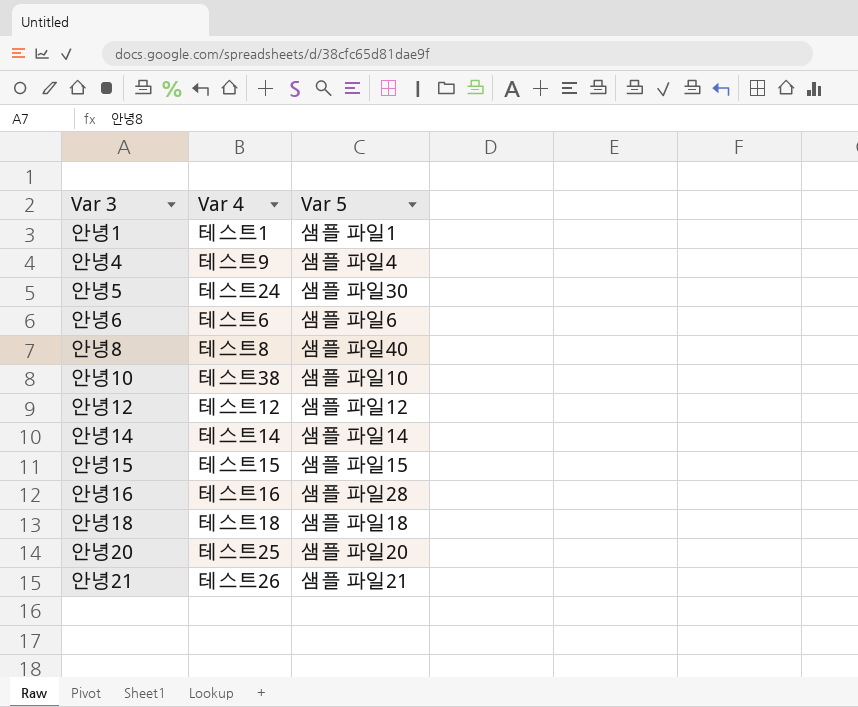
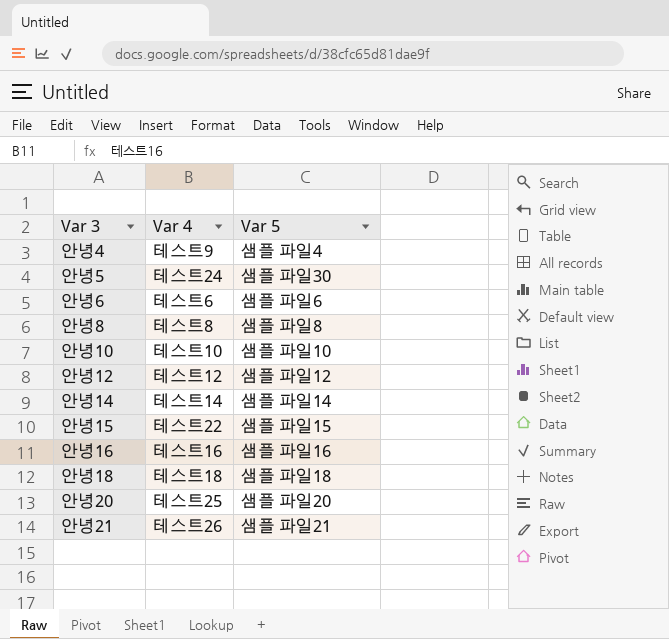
row 안녕1: 테스트1 | 샘플 파일1 -> none
안녕8 | Var 5: 샘플 파일40 -> 샘플 파일8
안녕10 | Var 4: 테스트38 -> 테스트10
안녕15 | Var 4: 테스트15 -> 테스트22
안녕16 | Var 5: 샘플 파일28 -> 샘플 파일16

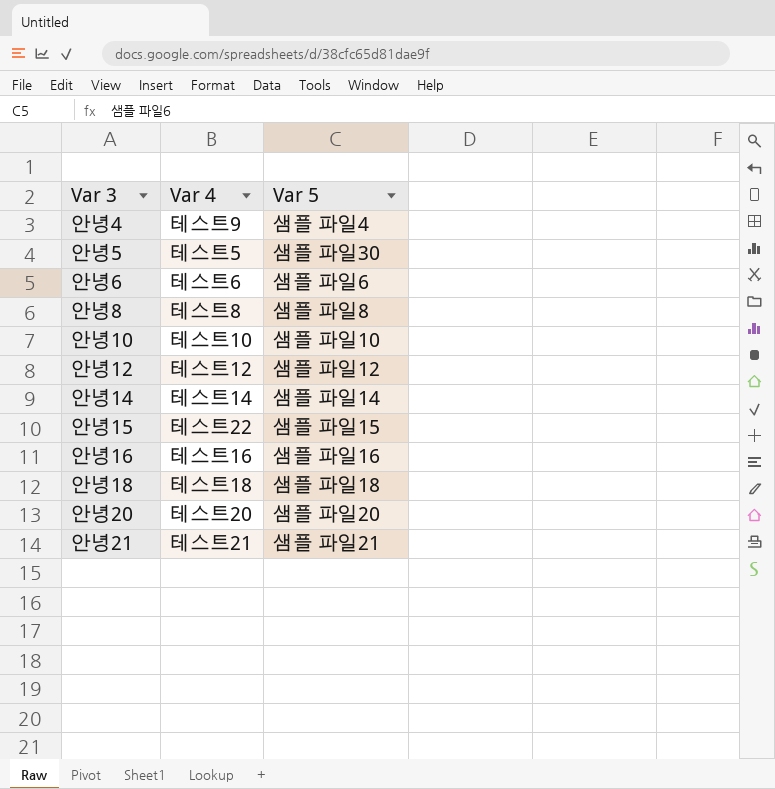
안녕5 | Var 4: 테스트24 -> 테스트5
안녕20 | Var 4: 테스트25 -> 테스트20
안녕21 | Var 4: 테스트26 -> 테스트21

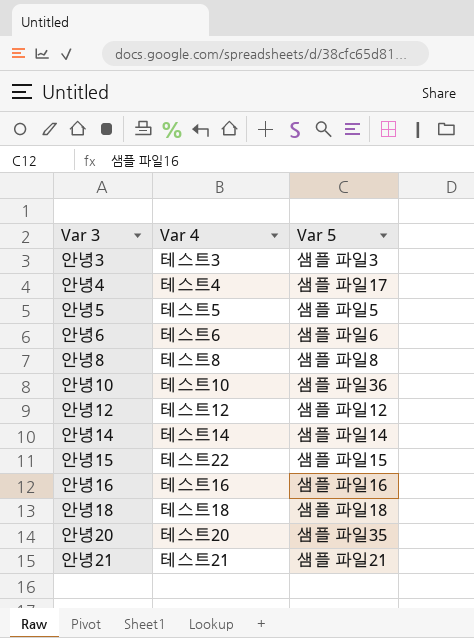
row 안녕3: none -> 테스트3 | 샘플 파일3
안녕4 | Var 4: 테스트9 -> 테스트4
안녕4 | Var 5: 샘플 파일4 -> 샘플 파일17
안녕5 | Var 5: 샘플 파일30 -> 샘플 파일5
안녕10 | Var 5: 샘플 파일10 -> 샘플 파일36
안녕20 | Var 5: 샘플 파일20 -> 샘플 파일35

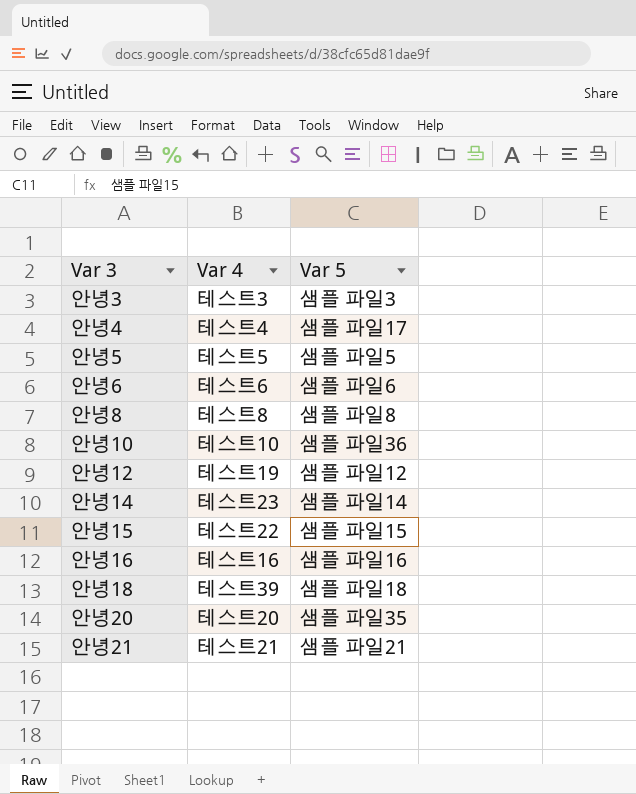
안녕12 | Var 4: 테스트12 -> 테스트19
안녕14 | Var 4: 테스트14 -> 테스트23
안녕18 | Var 4: 테스트18 -> 테스트39

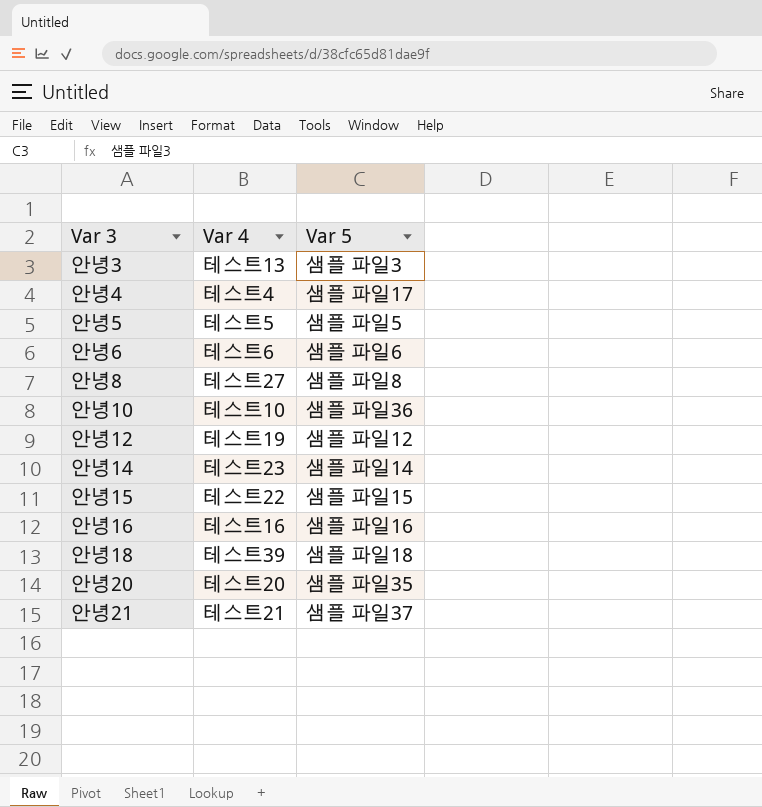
안녕3 | Var 4: 테스트3 -> 테스트13
안녕8 | Var 4: 테스트8 -> 테스트27
안녕21 | Var 5: 샘플 파일21 -> 샘플 파일37

